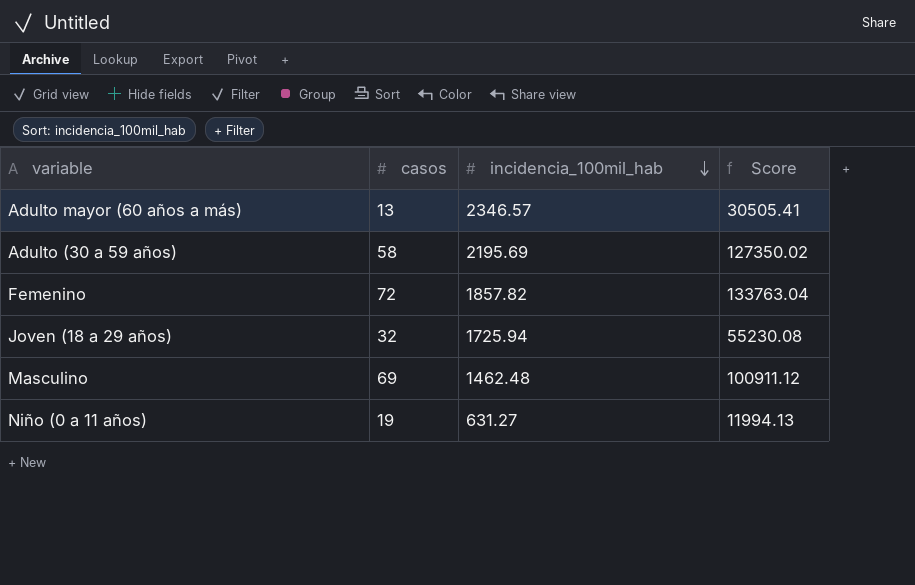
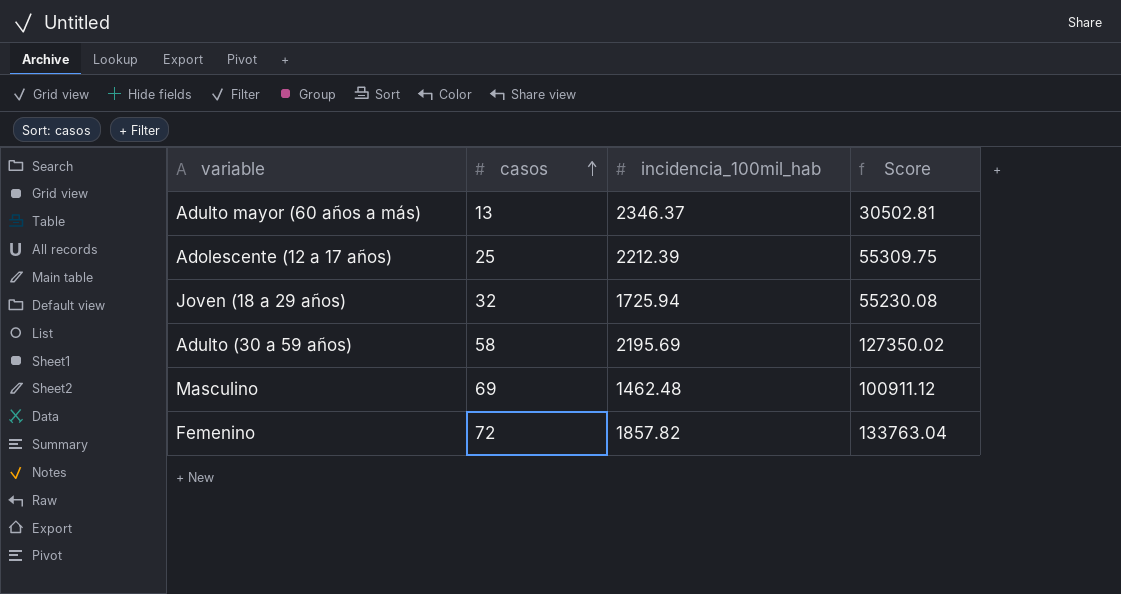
row order: incidencia_100mil_hab descending -> casos ascending
row Niño (0 a 11 años): 19 | 631.27 | 11994.13 -> none
Adulto mayor (60 años a más) | incidencia_100mil_hab: 2346.57 -> 2346.37
Adulto mayor (60 años a más) | Score: 30505.41 -> 30502.81
row Adolescente (12 a 17 años): none -> 25 | 2212.39 | 55309.75

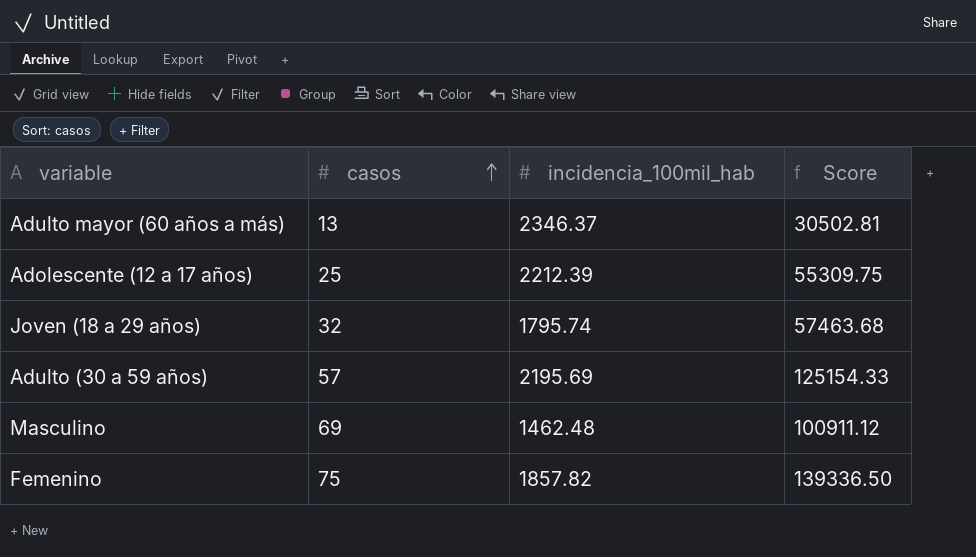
Joven (18 a 29 años) | incidencia_100mil_hab: 1725.94 -> 1795.74
Joven (18 a 29 años) | Score: 55230.08 -> 57463.68
Adulto (30 a 59 años) | casos: 58 -> 57
Adulto (30 a 59 años) | Score: 127350.02 -> 125154.33
Femenino | casos: 72 -> 75
Femenino | Score: 133763.04 -> 139336.50

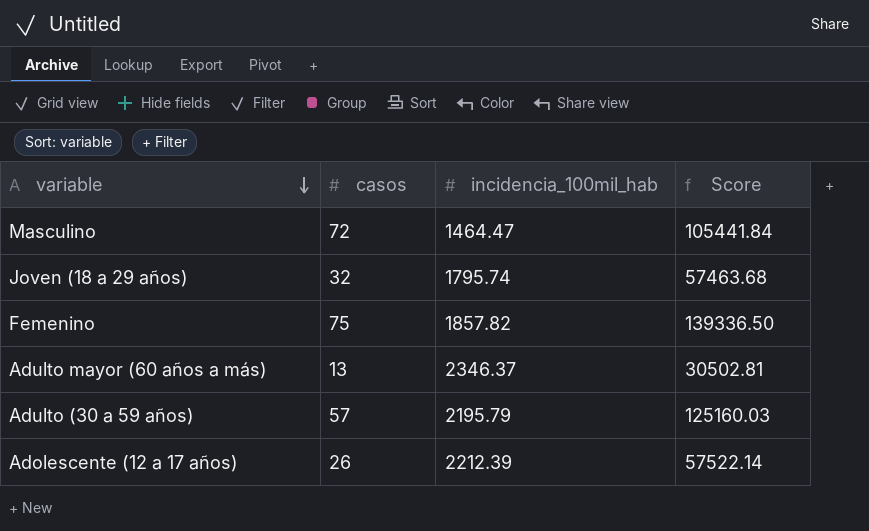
row order: casos ascending -> variable descending
Masculino | casos: 69 -> 72
Masculino | incidencia_100mil_hab: 1462.48 -> 1464.47
Masculino | Score: 100911.12 -> 105441.84
Adulto (30 a 59 años) | incidencia_100mil_hab: 2195.69 -> 2195.79
Adulto (30 a 59 años) | Score: 125154.33 -> 125160.03
Adolescente (12 a 17 años) | casos: 25 -> 26
Adolescente (12 a 17 años) | Score: 55309.75 -> 57522.14

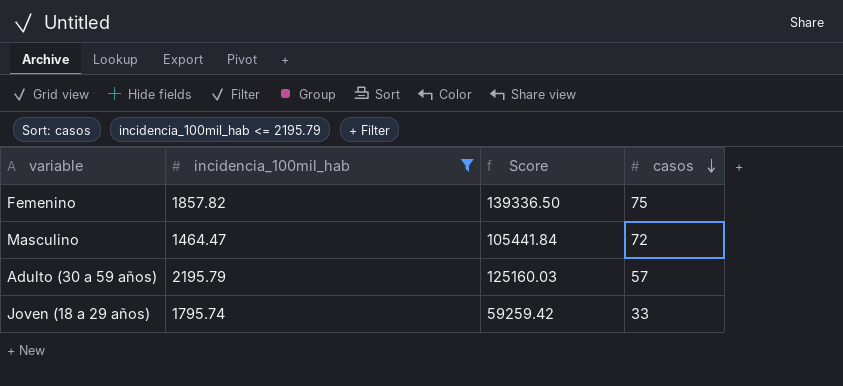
filter: none -> incidencia_100mil_hab <= 2195.79
row order: variable descending -> casos descending
column casos | position: 2 -> 4
Joven (18 a 29 años) | Score: 57463.68 -> 59259.42
Joven (18 a 29 años) | casos: 32 -> 33

